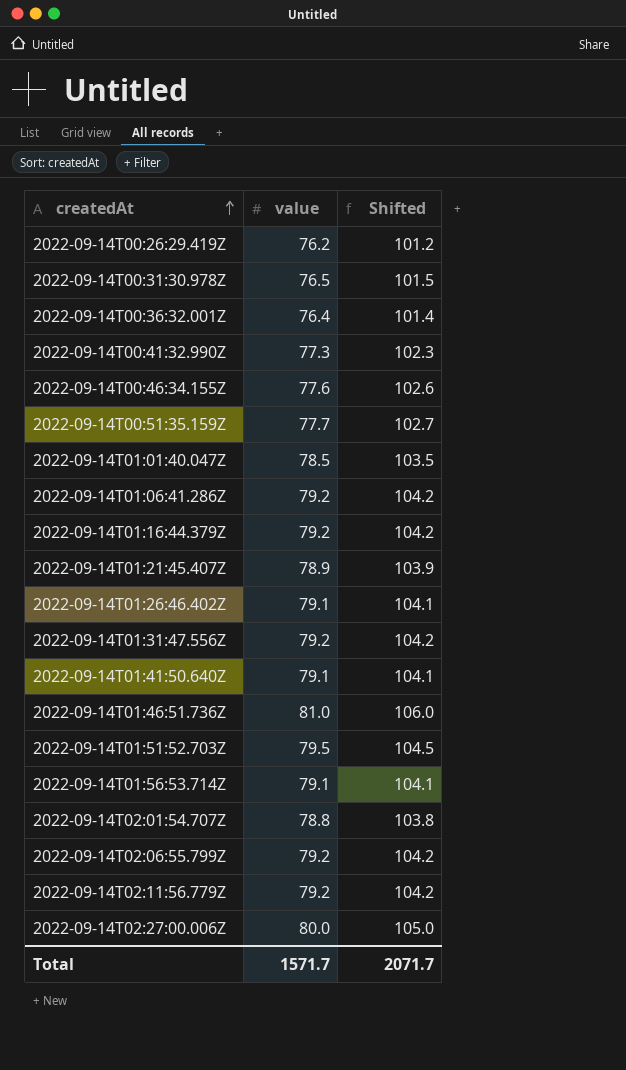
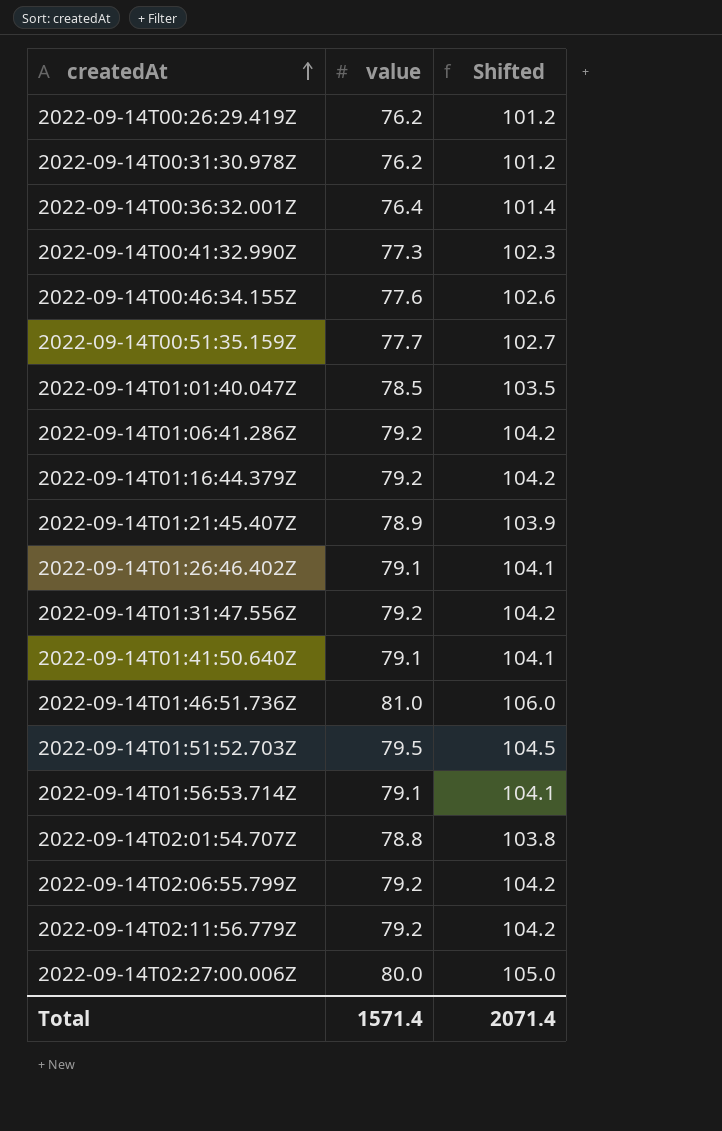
2022-09-14T00:31:30.978Z | value: 76.5 -> 76.2
2022-09-14T00:31:30.978Z | Shifted: 101.5 -> 101.2
Total | value: 1571.7 -> 1571.4
Total | Shifted: 2071.7 -> 2071.4

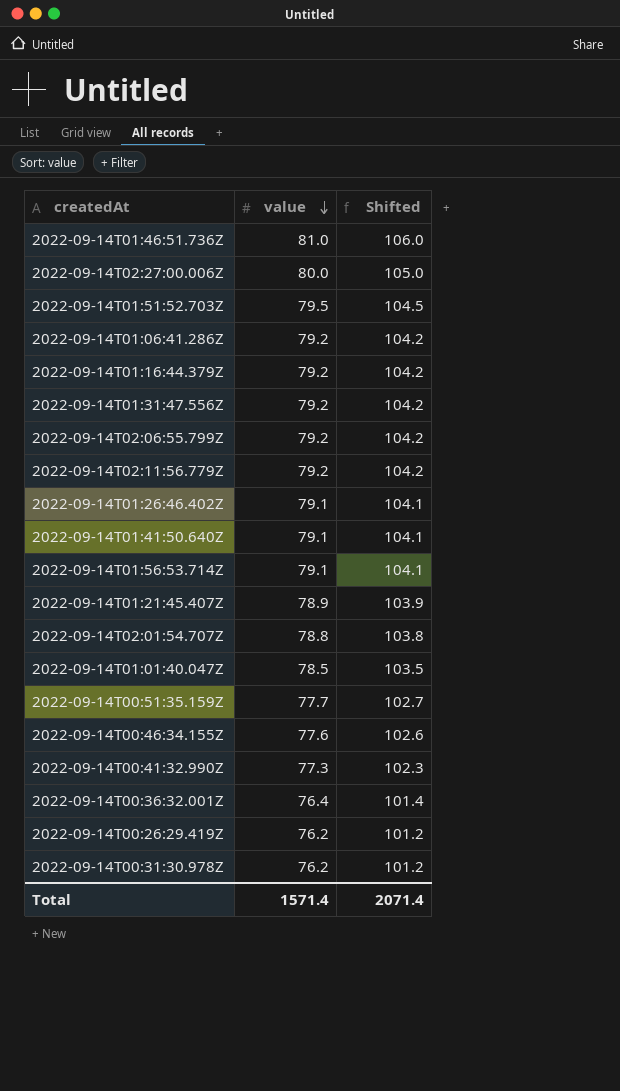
row order: createdAt ascending -> value descending

